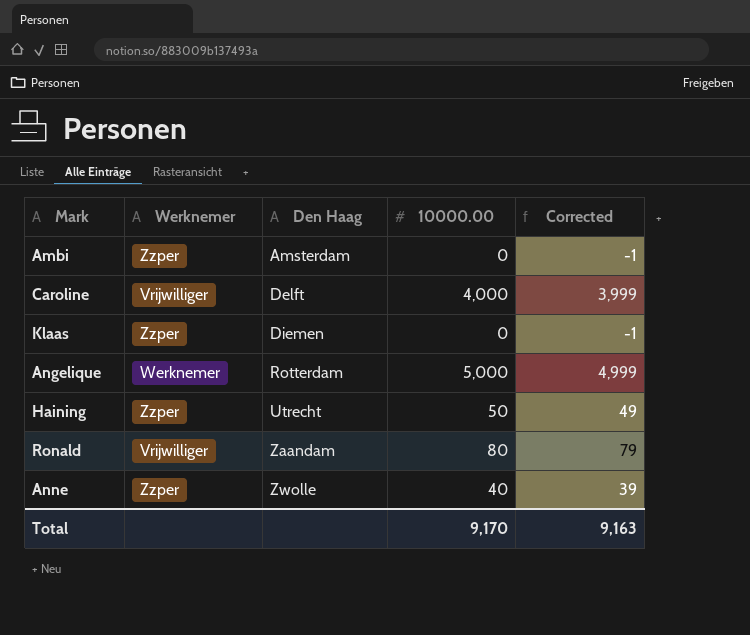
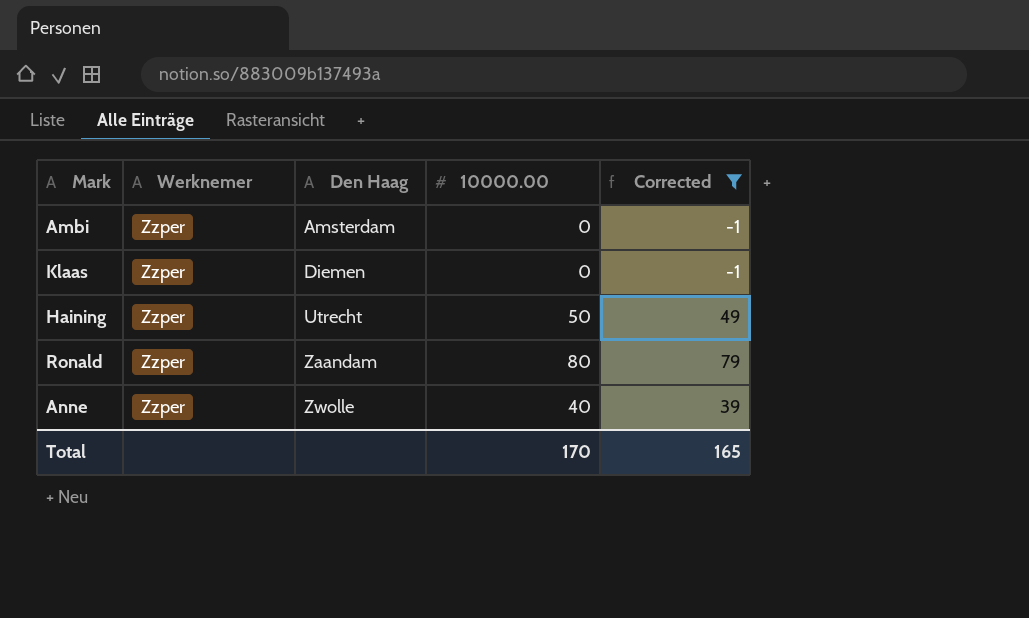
filter: none -> Corrected <= 79
Ronald | Werknemer: Vrijwilliger -> Zzper
Total | 10000.00: 9,170 -> 170
Total | Corrected: 9,163 -> 165

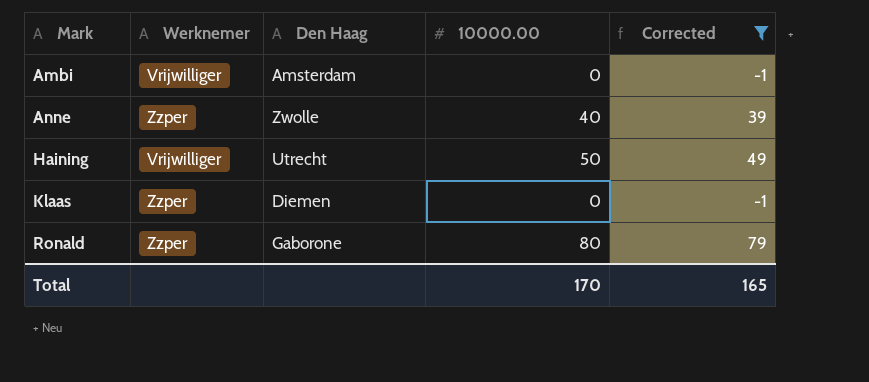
row order: Den Haag ascending -> Mark ascending
Ambi | Werknemer: Zzper -> Vrijwilliger
Haining | Werknemer: Zzper -> Vrijwilliger
Ronald | Den Haag: Zaandam -> Gaborone

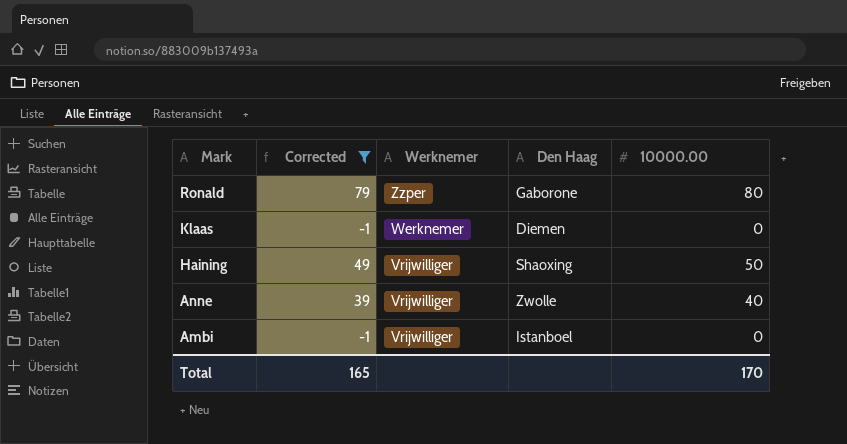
row order: Mark ascending -> Mark descending
column Corrected | position: 5 -> 2
Klaas | Werknemer: Zzper -> Werknemer
Haining | Den Haag: Utrecht -> Shaoxing
Anne | Werknemer: Zzper -> Vrijwilliger
Ambi | Den Haag: Amsterdam -> Istanboel

